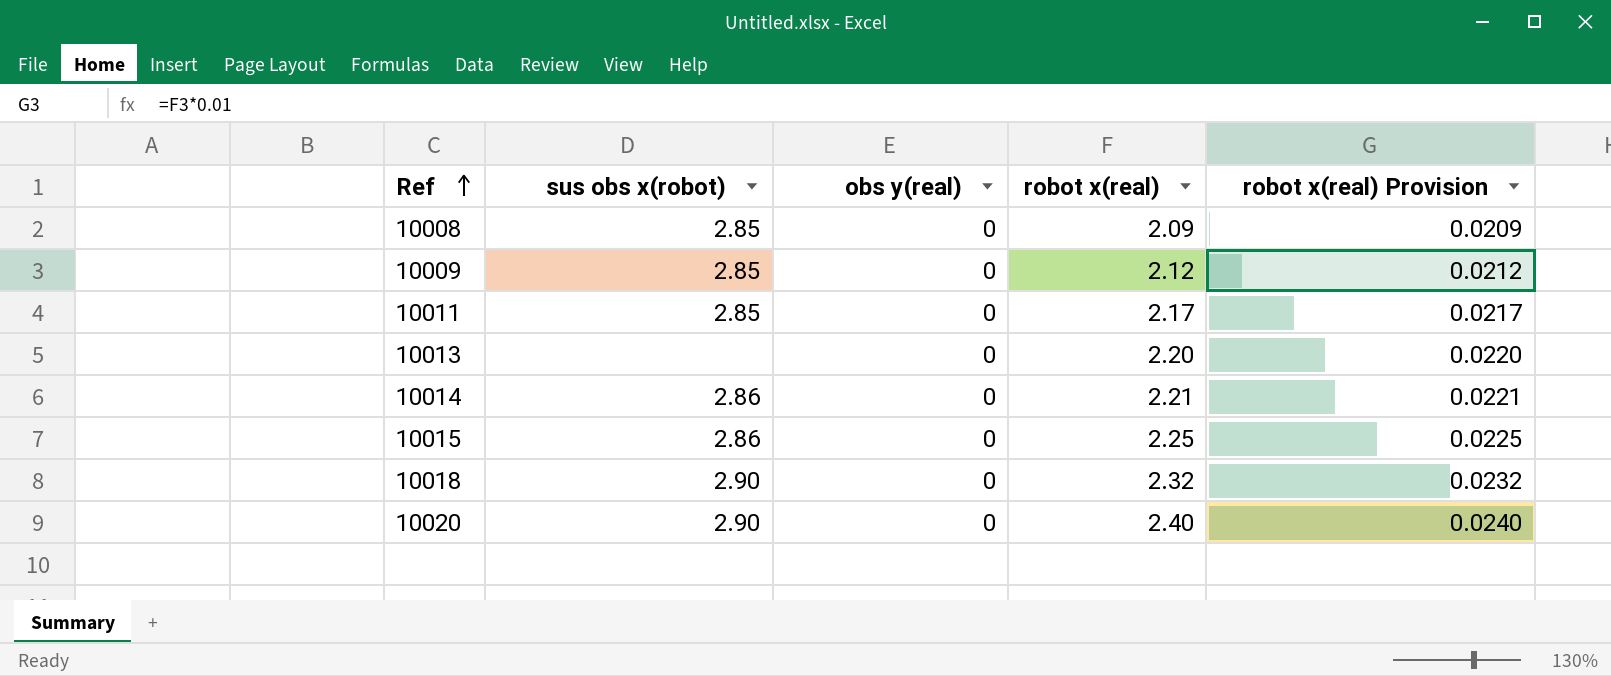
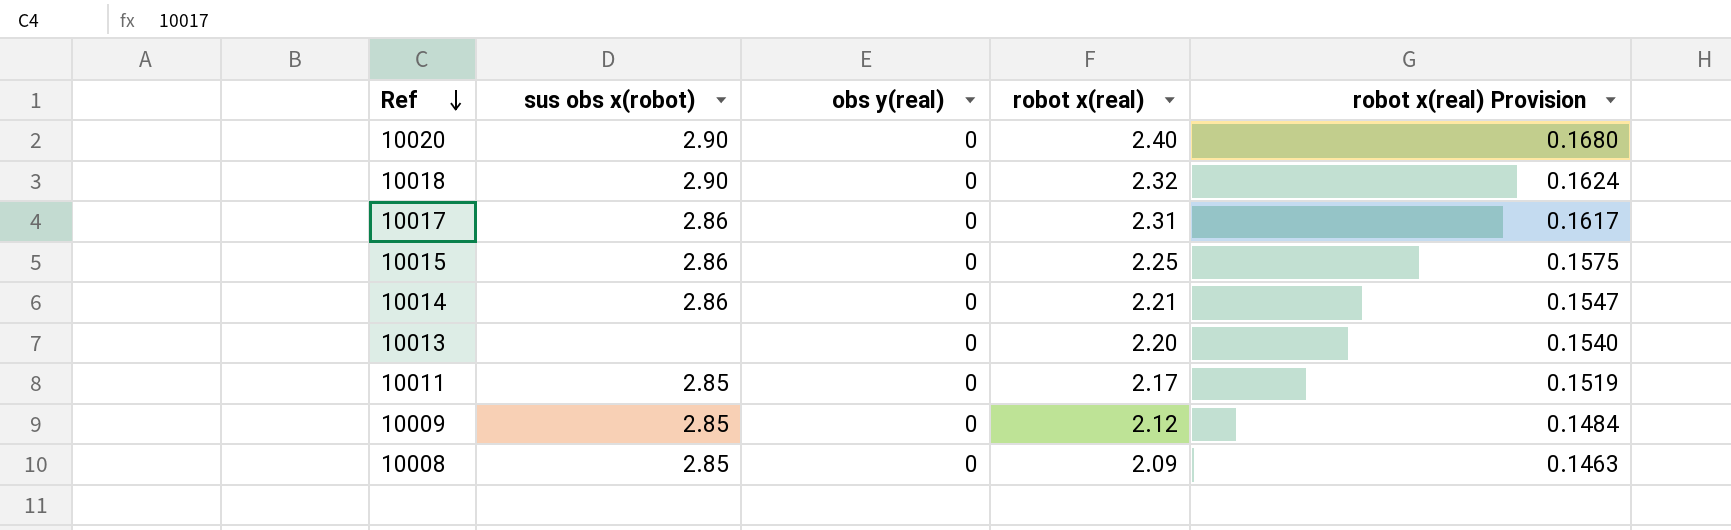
row order: Ref ascending -> Ref descending
column robot x(real) Provision | formula: [robot x(real)] * 0.01 -> [robot x(real)] * 0.07
row 10017: none -> 2.86 | 0 | 2.31 | 0.1617

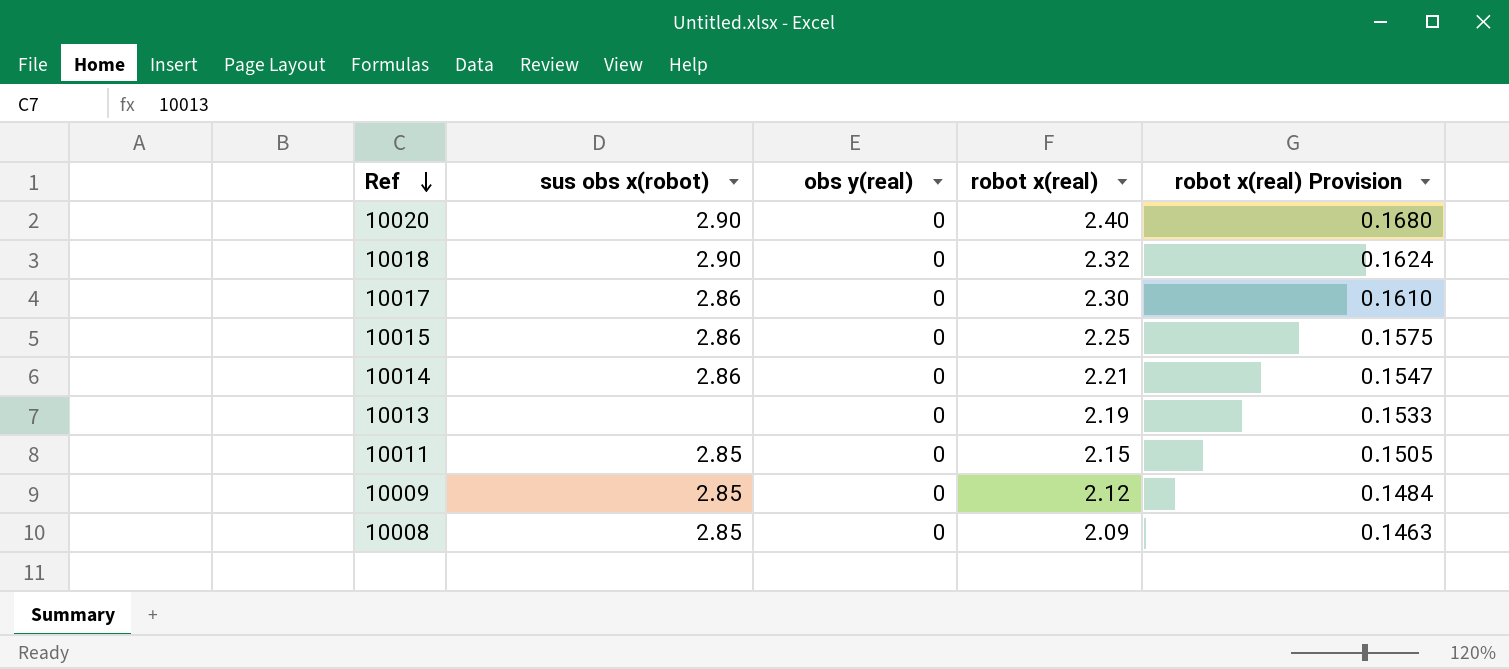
10017 | robot x(real): 2.31 -> 2.30
10017 | robot x(real) Provision: 0.1617 -> 0.1610
10013 | robot x(real): 2.20 -> 2.19
10013 | robot x(real) Provision: 0.1540 -> 0.1533
10011 | robot x(real): 2.17 -> 2.15
10011 | robot x(real) Provision: 0.1519 -> 0.1505

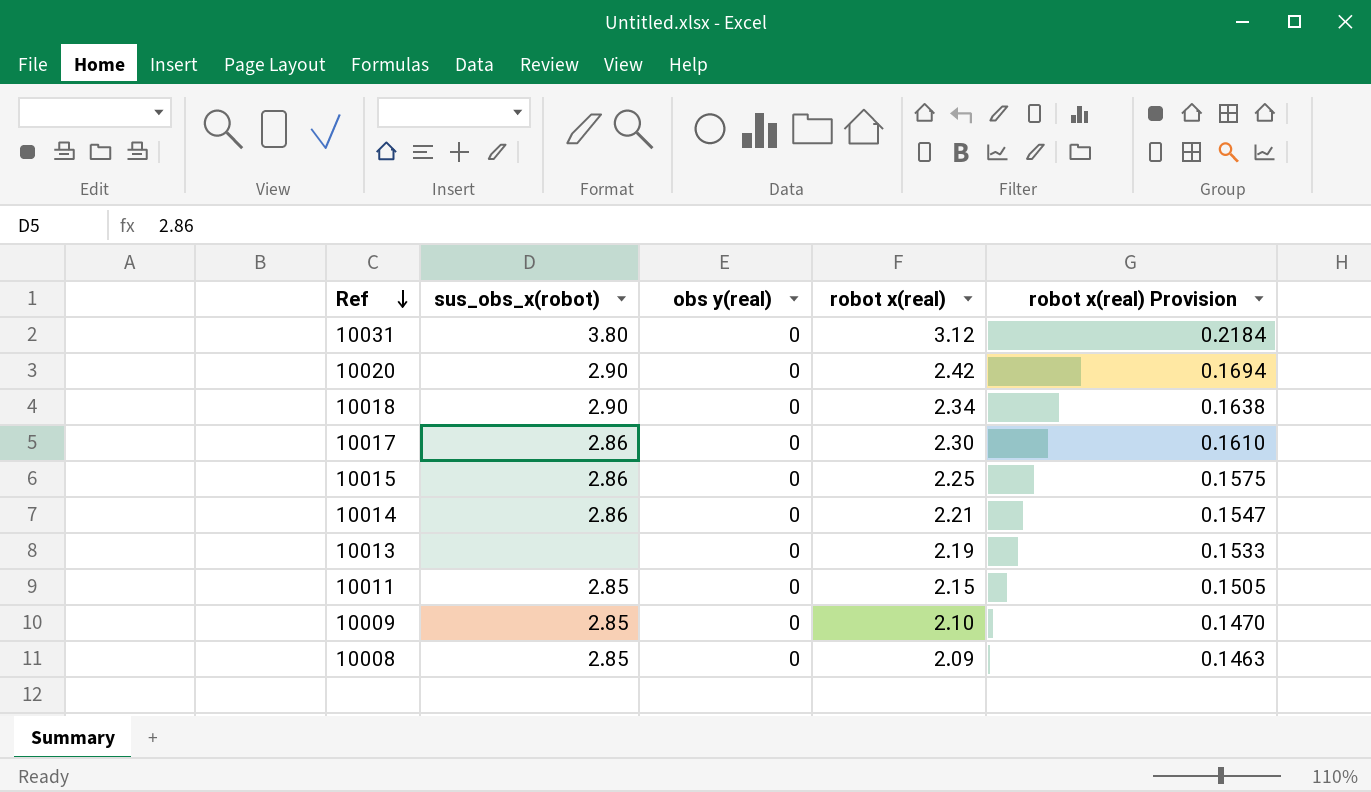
column name: sus obs x(robot) -> sus_obs_x(robot)
row 10031: none -> 3.80 | 0 | 3.12 | 0.2184
10020 | robot x(real): 2.40 -> 2.42
10020 | robot x(real) Provision: 0.1680 -> 0.1694
10018 | robot x(real): 2.32 -> 2.34
10018 | robot x(real) Provision: 0.1624 -> 0.1638
10009 | robot x(real): 2.12 -> 2.10
10009 | robot x(real) Provision: 0.1484 -> 0.1470

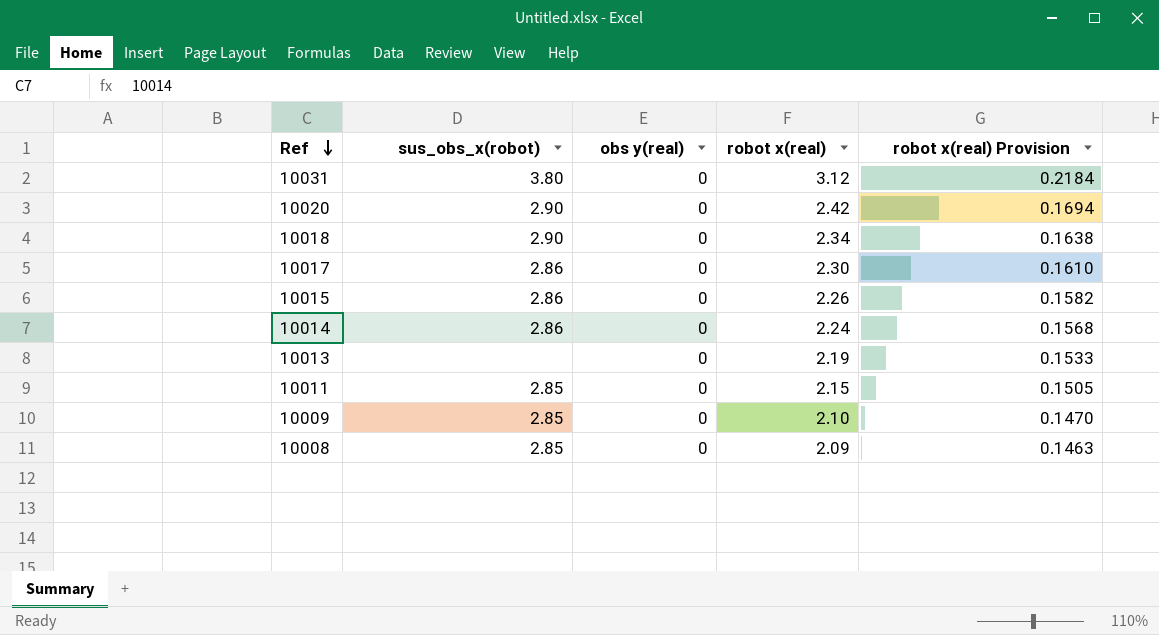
10015 | robot x(real): 2.25 -> 2.26
10015 | robot x(real) Provision: 0.1575 -> 0.1582
10014 | robot x(real): 2.21 -> 2.24
10014 | robot x(real) Provision: 0.1547 -> 0.1568

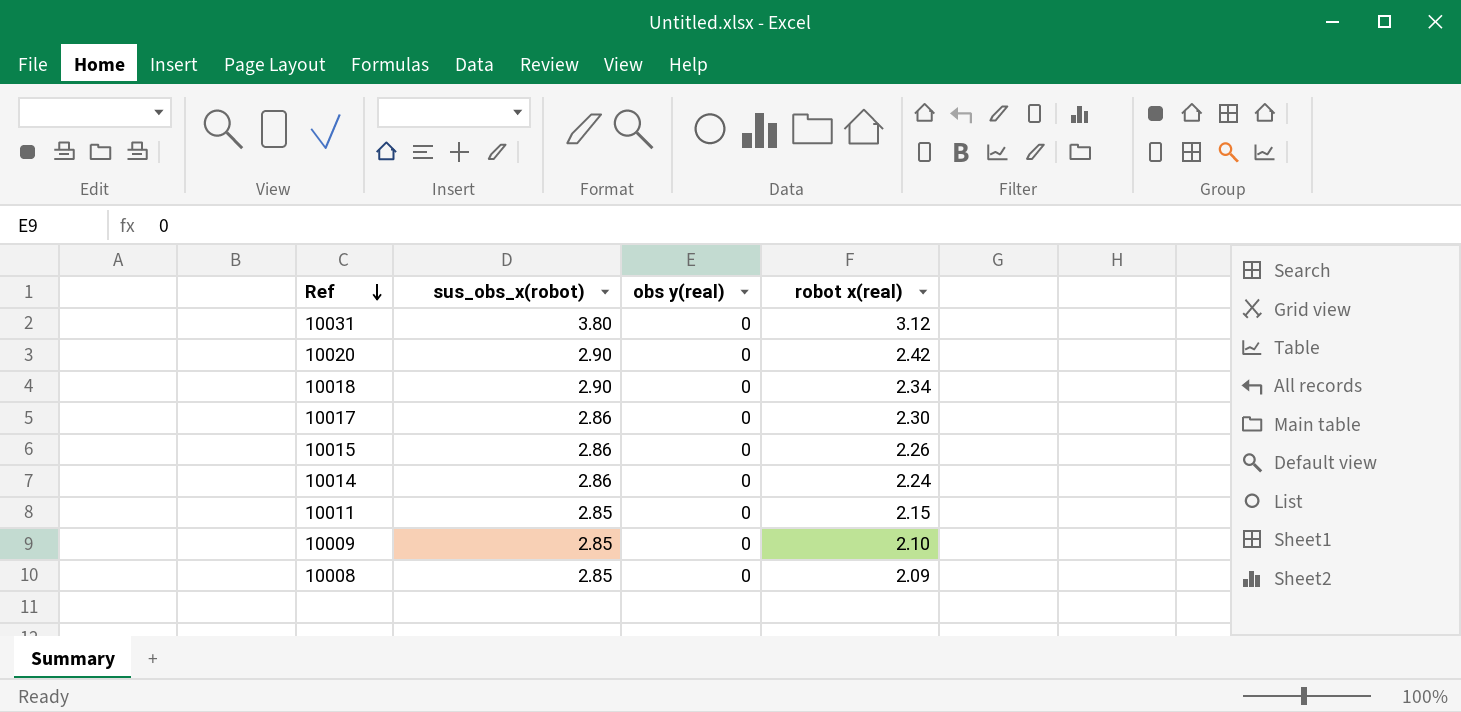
column robot x(real) Provision | formula: [robot x(real)] * 0.07 -> none
row 10013: none | 0 | 2.19 | 0.1533 -> none

